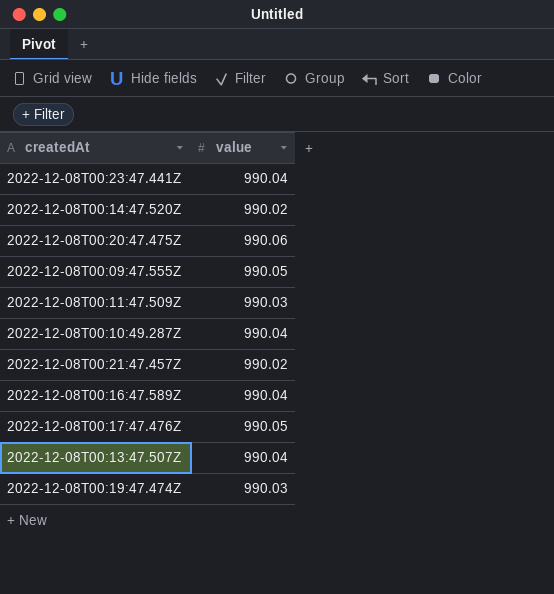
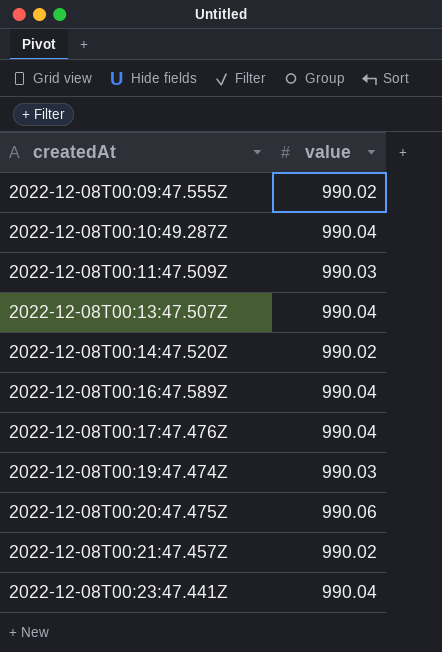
row order: none -> createdAt ascending
2022-12-08T00:09:47.555Z | value: 990.05 -> 990.02
2022-12-08T00:17:47.476Z | value: 990.05 -> 990.04

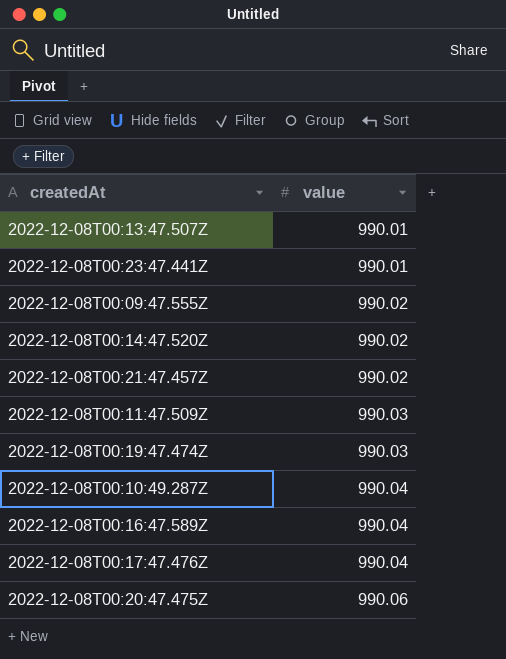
row order: createdAt ascending -> value ascending
2022-12-08T00:13:47.507Z | value: 990.04 -> 990.01
2022-12-08T00:23:47.441Z | value: 990.04 -> 990.01

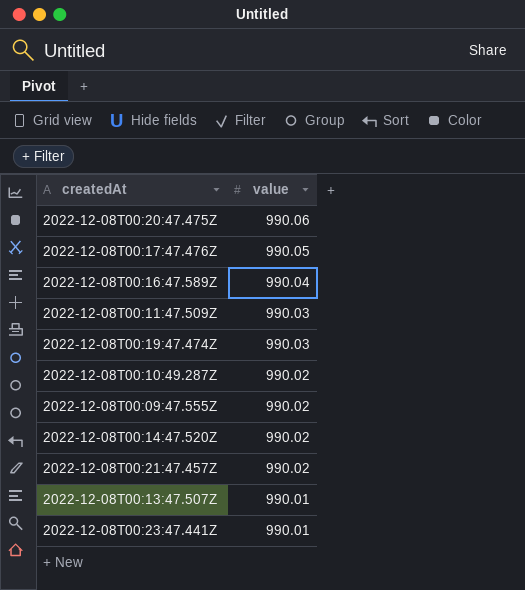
row order: value ascending -> value descending
2022-12-08T00:17:47.476Z | value: 990.04 -> 990.05
2022-12-08T00:10:49.287Z | value: 990.04 -> 990.02

